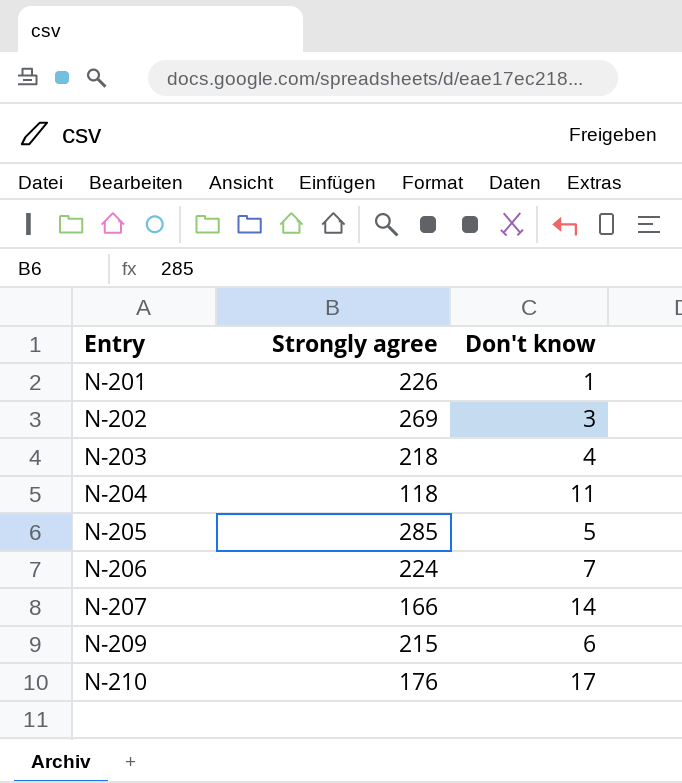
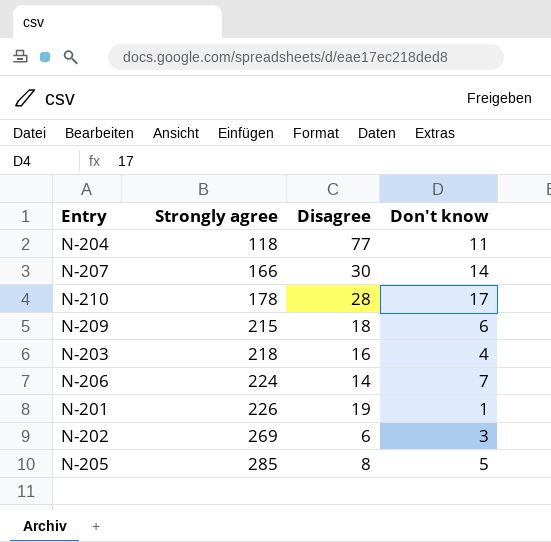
row order: Entry ascending -> Strongly agree ascending
column Disagree | position: none -> 3
N-210 | Strongly agree: 176 -> 178

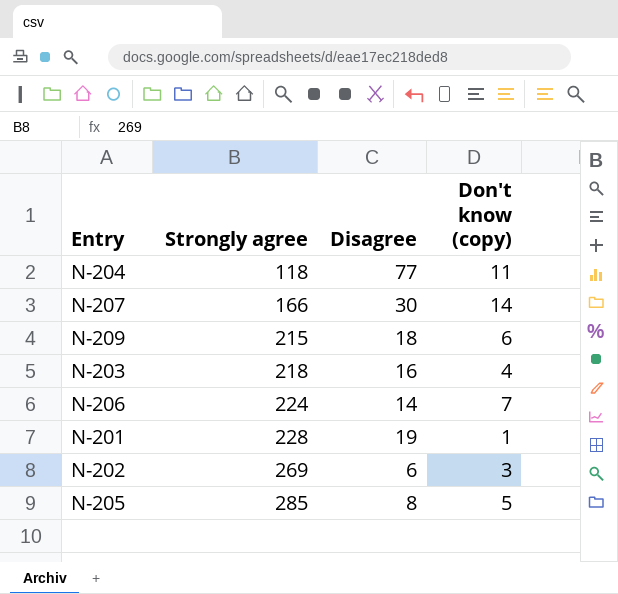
column name: Don't know -> Don't know (copy)
row N-210: 178 | 28 | 17 -> none
N-201 | Strongly agree: 226 -> 228

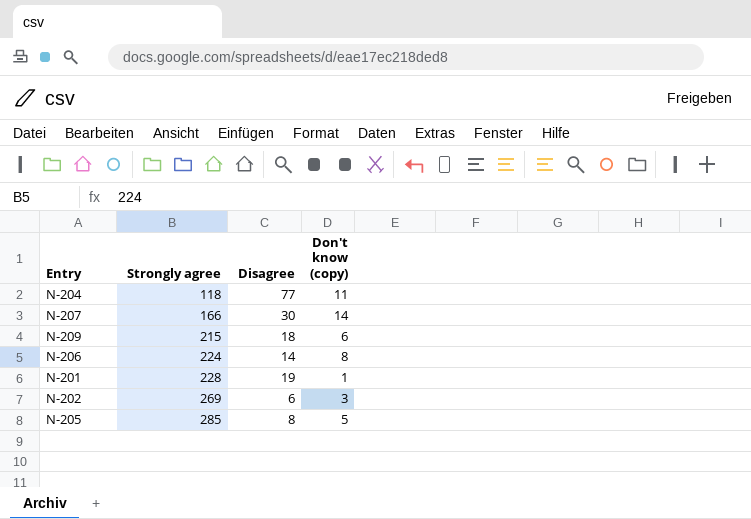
row N-203: 218 | 16 | 4 -> none
N-206 | Don't know (copy): 7 -> 8

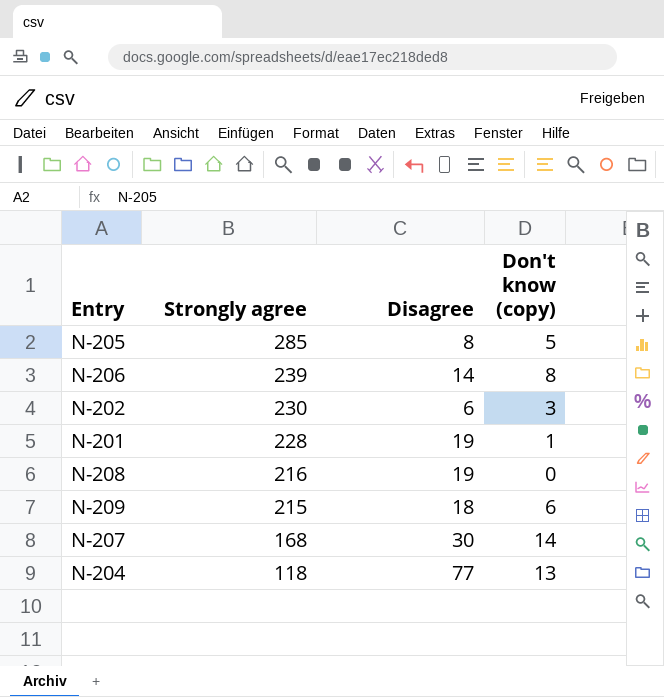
row order: Strongly agree ascending -> Strongly agree descending
N-206 | Strongly agree: 224 -> 239
N-202 | Strongly agree: 269 -> 230
row N-208: none -> 216 | 19 | 0
N-207 | Strongly agree: 166 -> 168
N-204 | Don't know (copy): 11 -> 13

